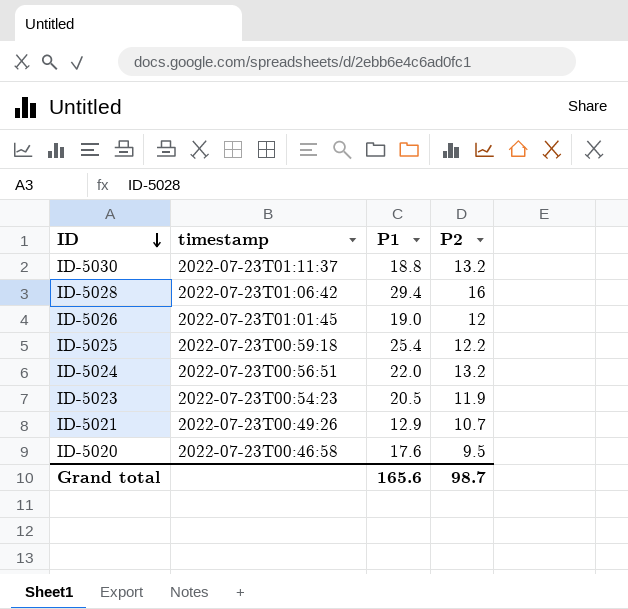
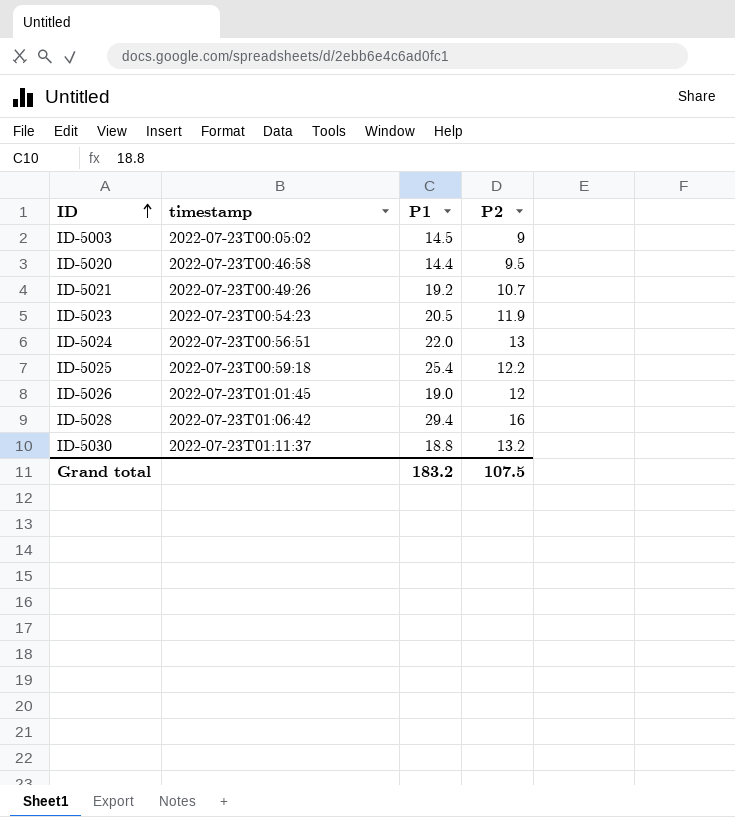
row order: ID descending -> ID ascending
row ID-5003: none -> 2022-07-23T00:05:02 | 14.5 | 9
ID-5020 | P1: 17.6 -> 14.4
ID-5021 | P1: 12.9 -> 19.2
ID-5024 | P2: 13.2 -> 13
Grand total | P1: 165.6 -> 183.2
Grand total | P2: 98.7 -> 107.5

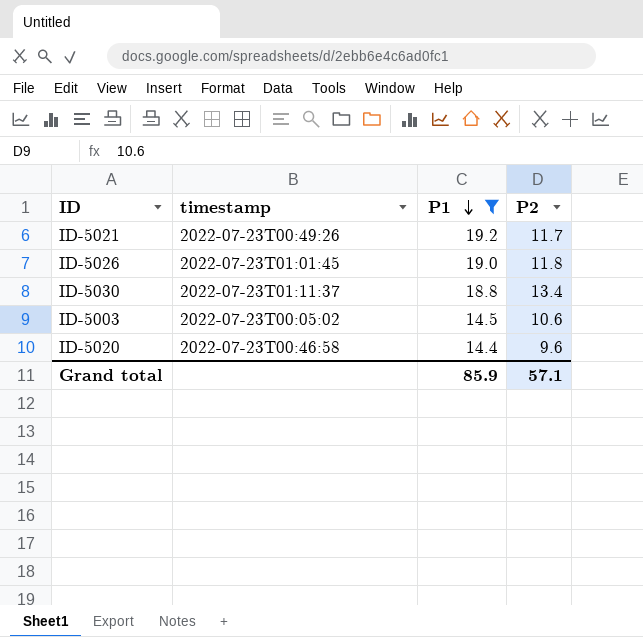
filter: none -> P1 <= 19.2
row order: ID ascending -> P1 descending
ID-5021 | P2: 10.7 -> 11.7
ID-5026 | P2: 12 -> 11.8
ID-5030 | P2: 13.2 -> 13.4
ID-5003 | P2: 9 -> 10.6
ID-5020 | P2: 9.5 -> 9.6
Grand total | P1: 183.2 -> 85.9
Grand total | P2: 107.5 -> 57.1

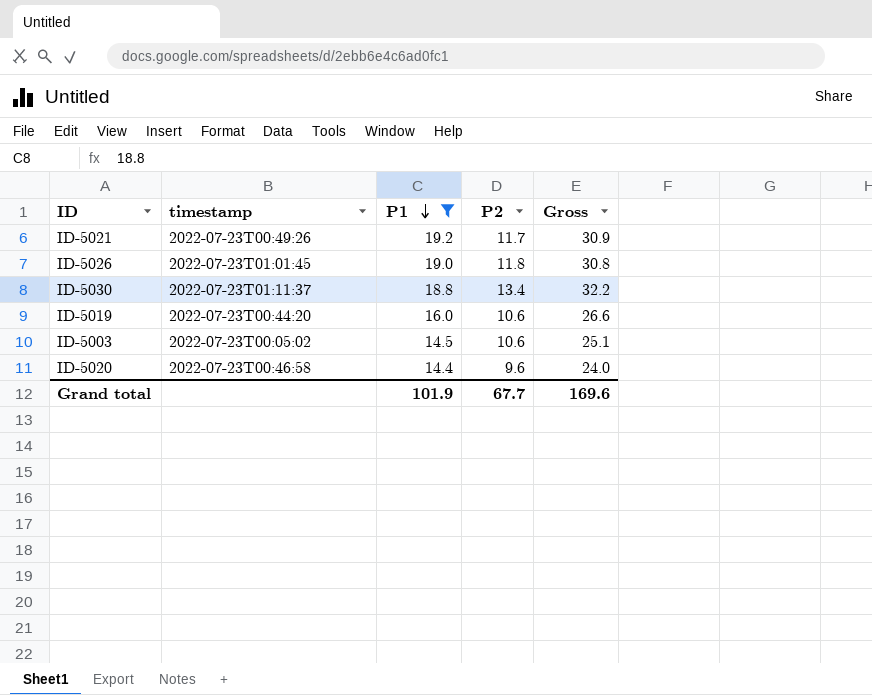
column Gross | formula: none -> [P1] + [P2]
row ID-5019: none -> 2022-07-23T00:44:20 | 16.0 | 10.6 | 26.6
Grand total | P1: 85.9 -> 101.9
Grand total | P2: 57.1 -> 67.7

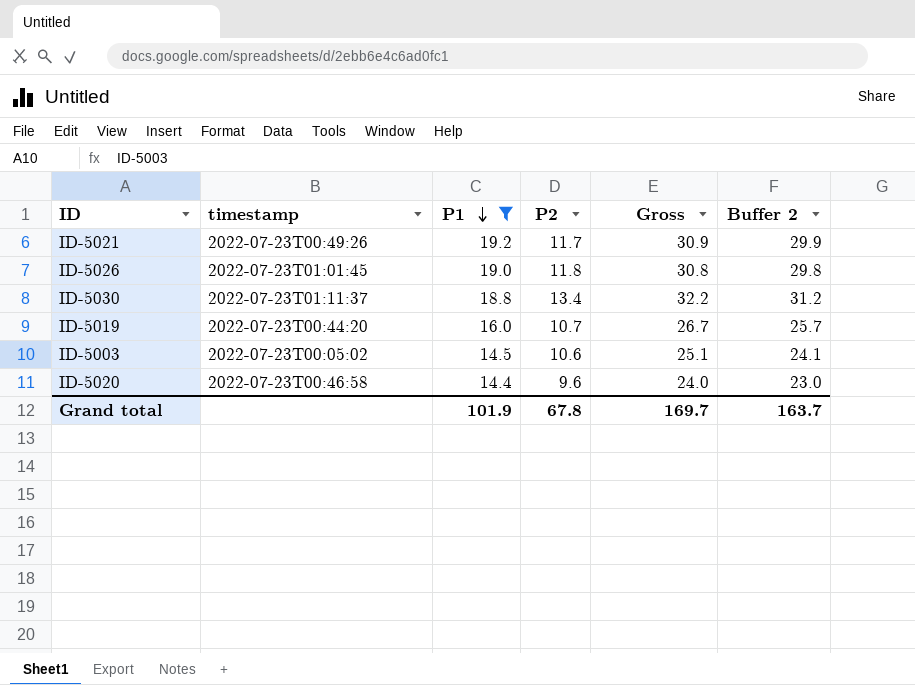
column Buffer 2 | formula: none -> [Gross] - 1
ID-5019 | P2: 10.6 -> 10.7
ID-5019 | Gross: 26.6 -> 26.7
Grand total | P2: 67.7 -> 67.8
Grand total | Gross: 169.6 -> 169.7

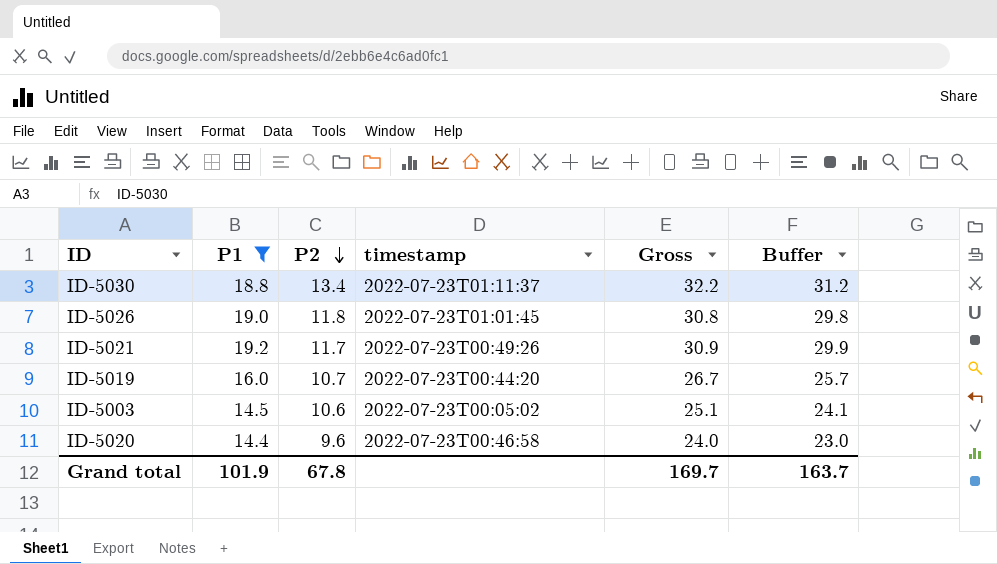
row order: P1 descending -> P2 descending
column timestamp | position: 2 -> 4
column name: Buffer 2 -> Buffer

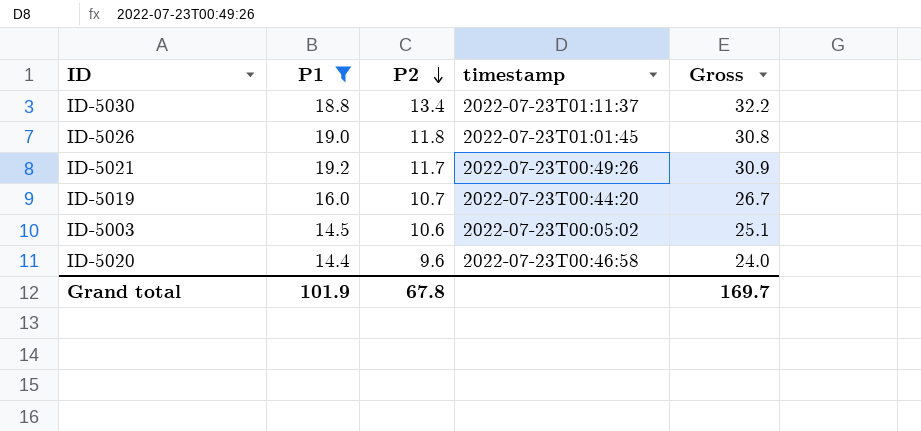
column Buffer | formula: [Gross] - 1 -> none

